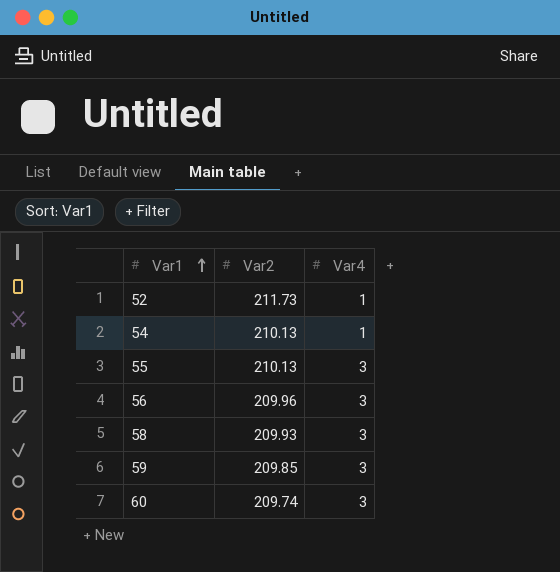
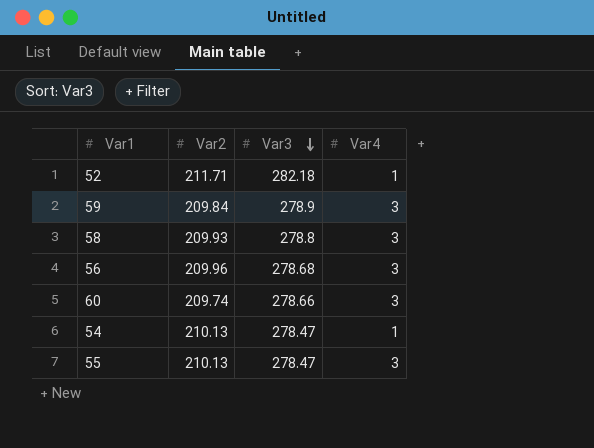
row order: Var1 ascending -> Var3 descending
column Var3 | position: none -> 3
52 | Var2: 211.73 -> 211.71
59 | Var2: 209.85 -> 209.84

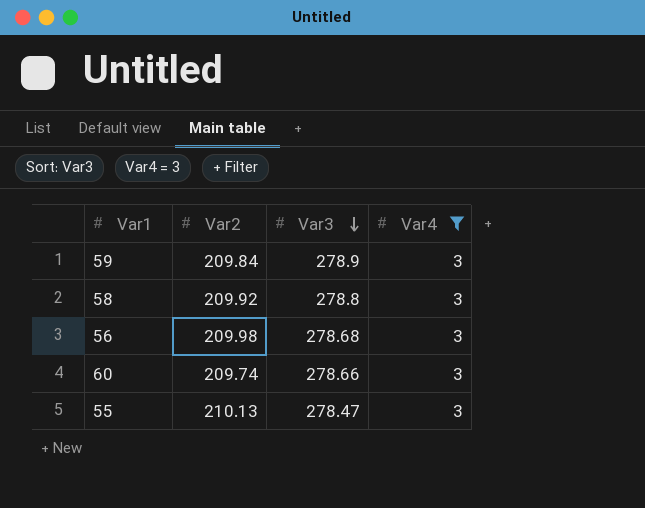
filter: none -> Var4 = 3
58 | Var2: 209.93 -> 209.92
56 | Var2: 209.96 -> 209.98

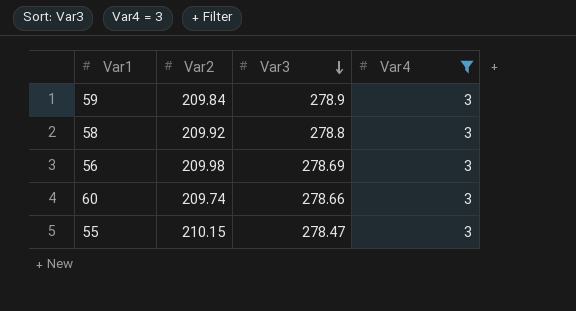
56 | Var3: 278.68 -> 278.69
55 | Var2: 210.13 -> 210.15

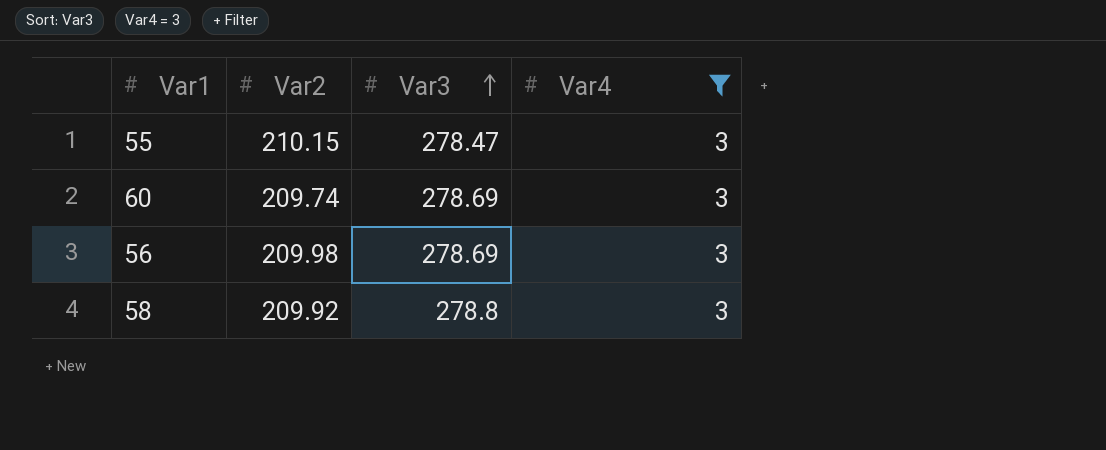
row order: Var3 descending -> Var3 ascending
row 59: 209.84 | 278.9 | 3 -> none
60 | Var3: 278.66 -> 278.69

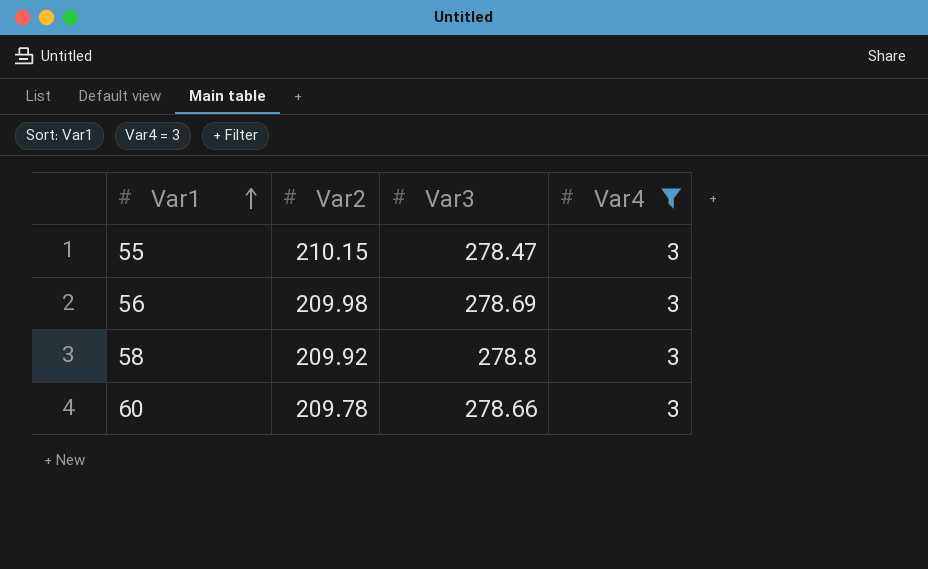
row order: Var3 ascending -> Var1 ascending
60 | Var2: 209.74 -> 209.78
60 | Var3: 278.69 -> 278.66

